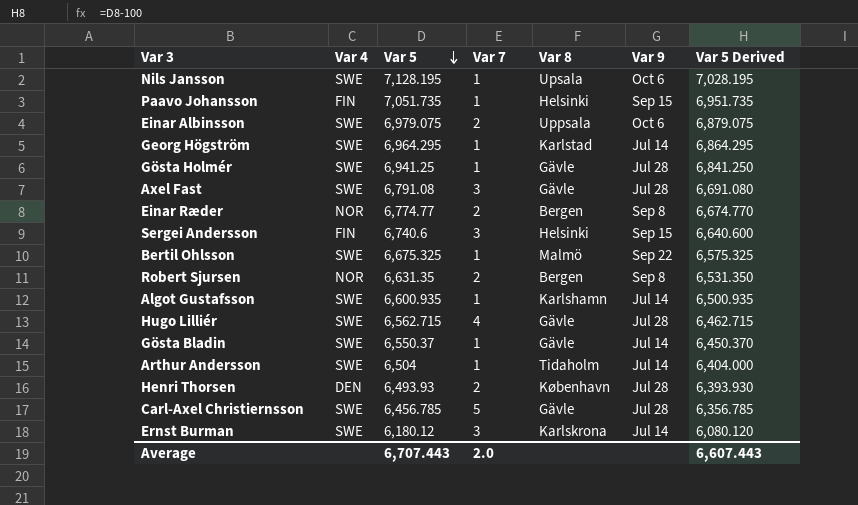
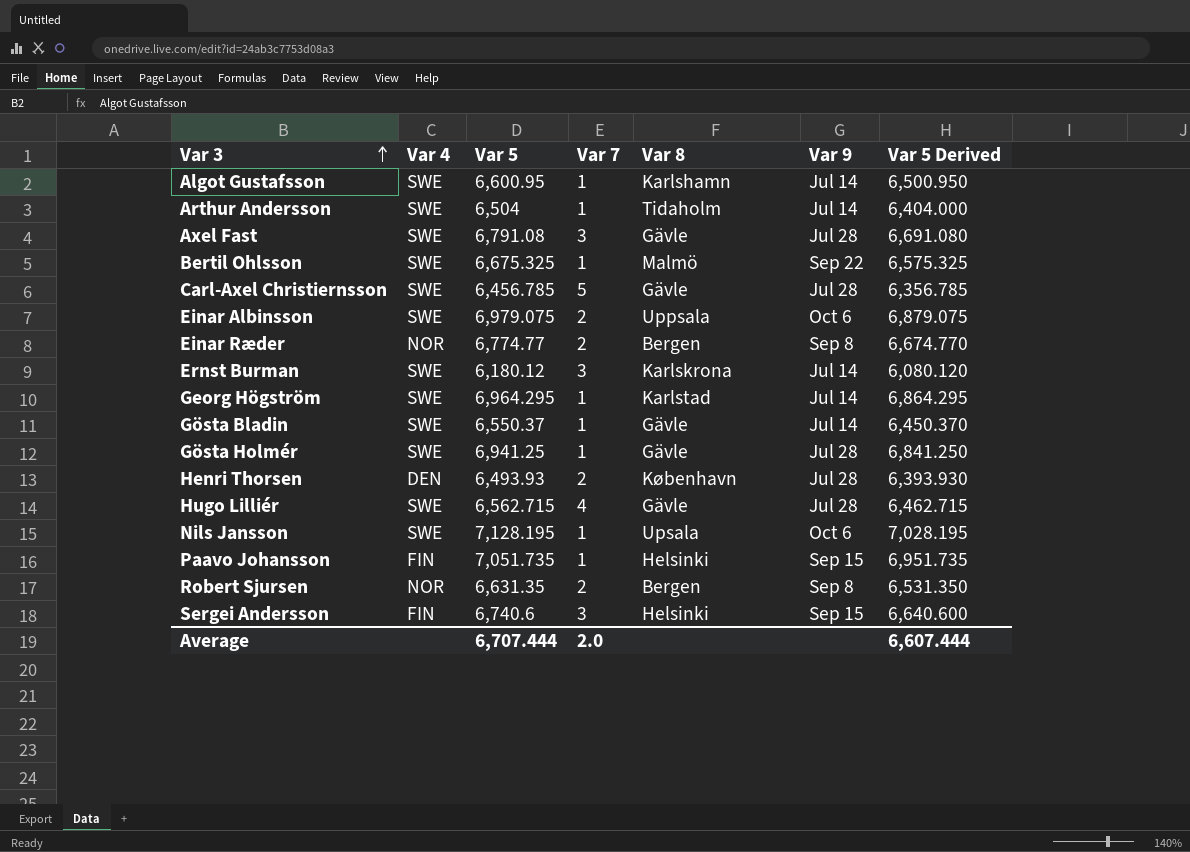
row order: Var 5 descending -> Var 3 ascending
Algot Gustafsson | Var 5: 6,600.935 -> 6,600.95
Algot Gustafsson | Var 5 Derived: 6,500.935 -> 6,500.950
Average | Var 5: 6,707.443 -> 6,707.444
Average | Var 5 Derived: 6,607.443 -> 6,607.444

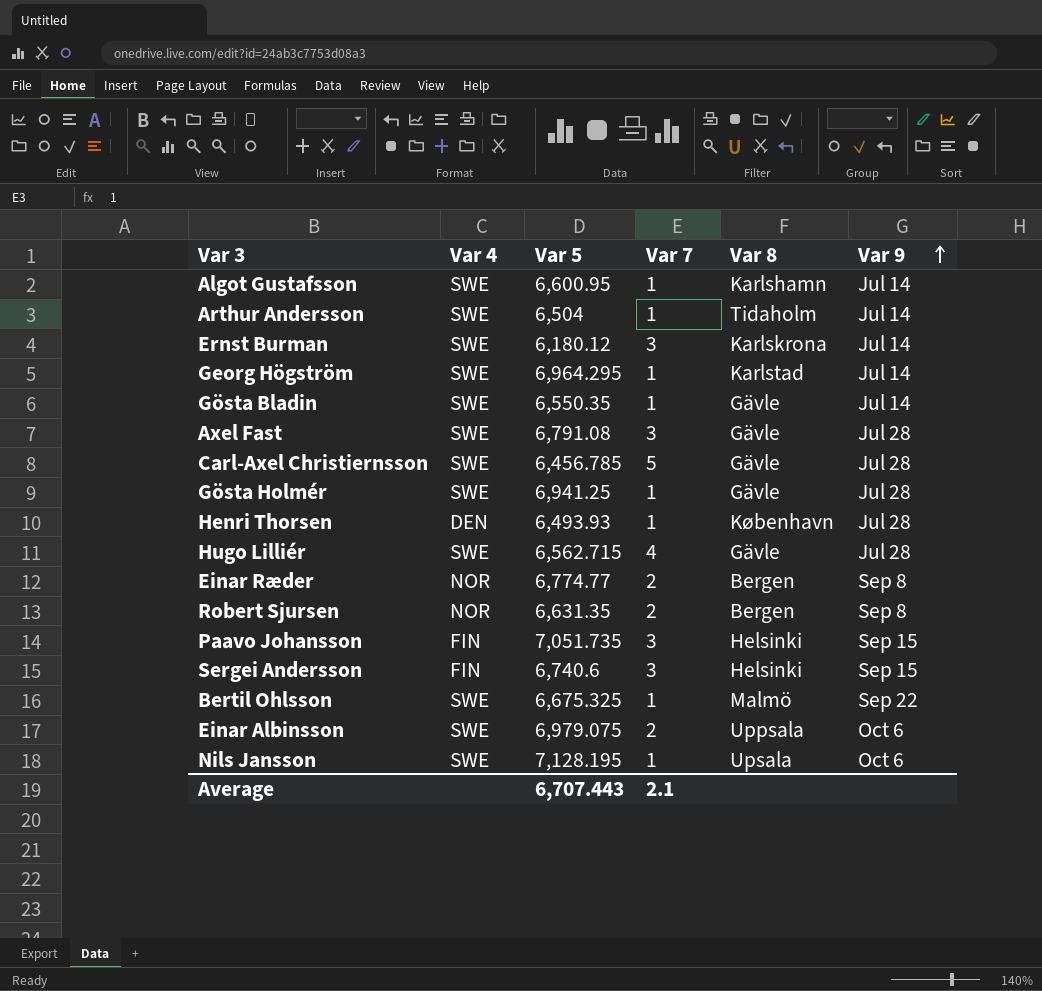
row order: Var 3 ascending -> Var 9 ascending
column Var 5 Derived | formula: [Var 5] - 100 -> none
Gösta Bladin | Var 5: 6,550.37 -> 6,550.35
Henri Thorsen | Var 7: 2 -> 1
Paavo Johansson | Var 7: 1 -> 3
Average | Var 5: 6,707.444 -> 6,707.443
Average | Var 7: 2.0 -> 2.1

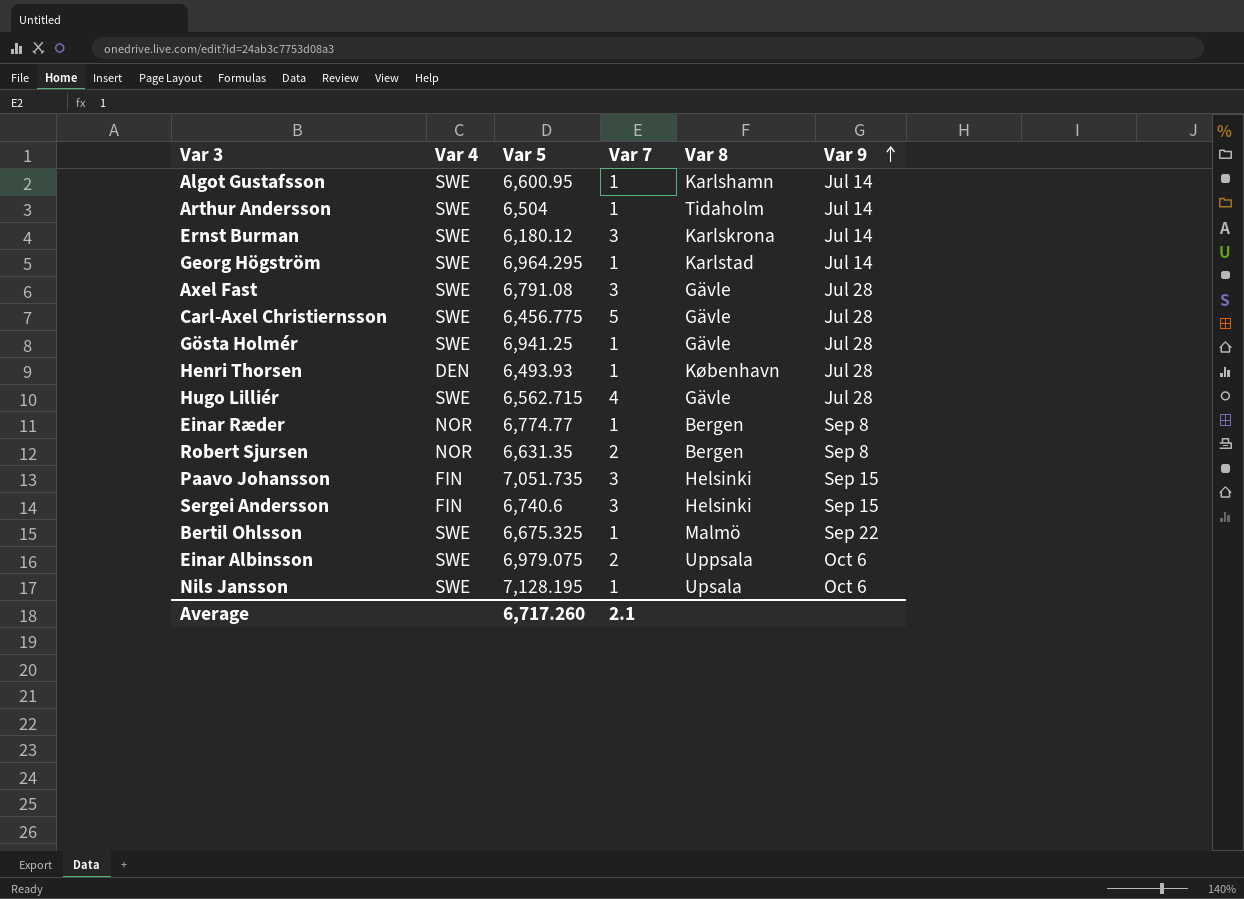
row Gösta Bladin: SWE | 6,550.35 | 1 | Gävle | Jul 14 -> none
Carl-Axel Christiernsson | Var 5: 6,456.785 -> 6,456.775
Einar Ræder | Var 7: 2 -> 1
Average | Var 5: 6,707.443 -> 6,717.260

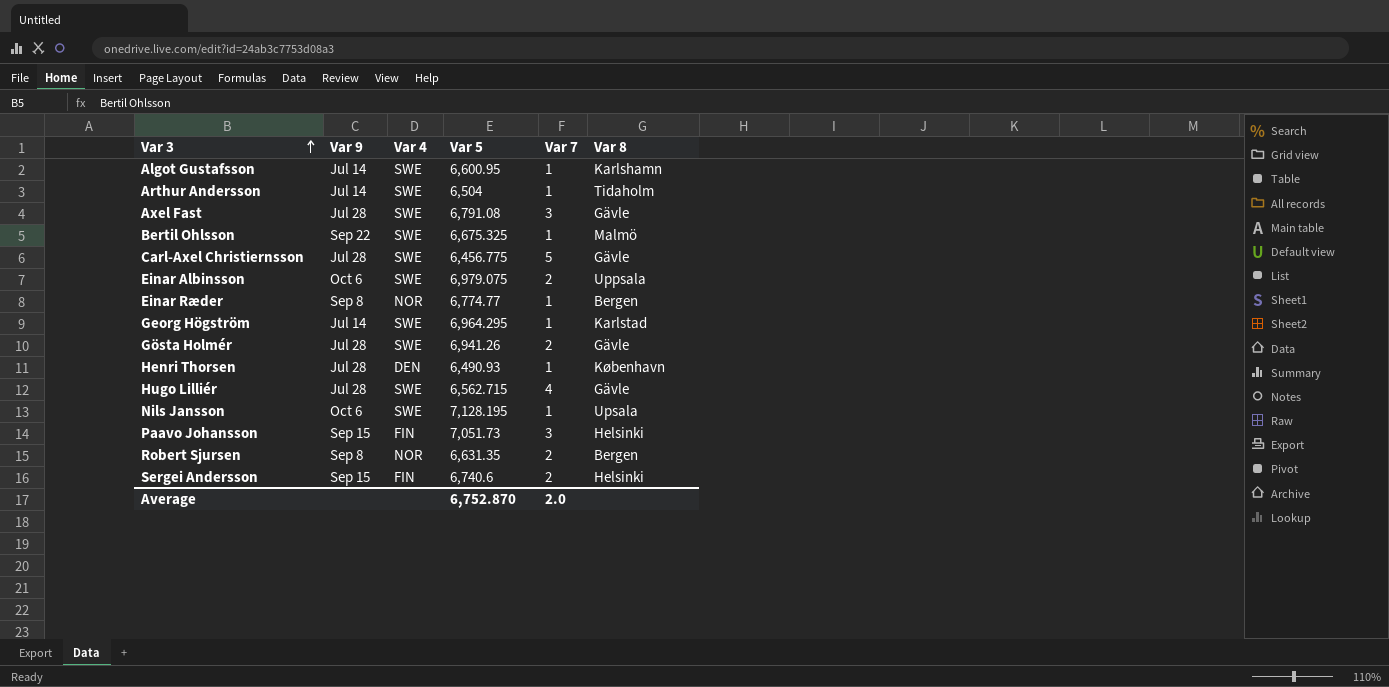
row order: Var 9 ascending -> Var 3 ascending
column Var 9 | position: 6 -> 2
row Ernst Burman: SWE | 6,180.12 | 3 | Karlskrona | Jul 14 -> none
Gösta Holmér | Var 5: 6,941.25 -> 6,941.26
Gösta Holmér | Var 7: 1 -> 2
Henri Thorsen | Var 5: 6,493.93 -> 6,490.93
Paavo Johansson | Var 5: 7,051.735 -> 7,051.73
Sergei Andersson | Var 7: 3 -> 2
Average | Var 5: 6,717.260 -> 6,752.870
Average | Var 7: 2.1 -> 2.0

